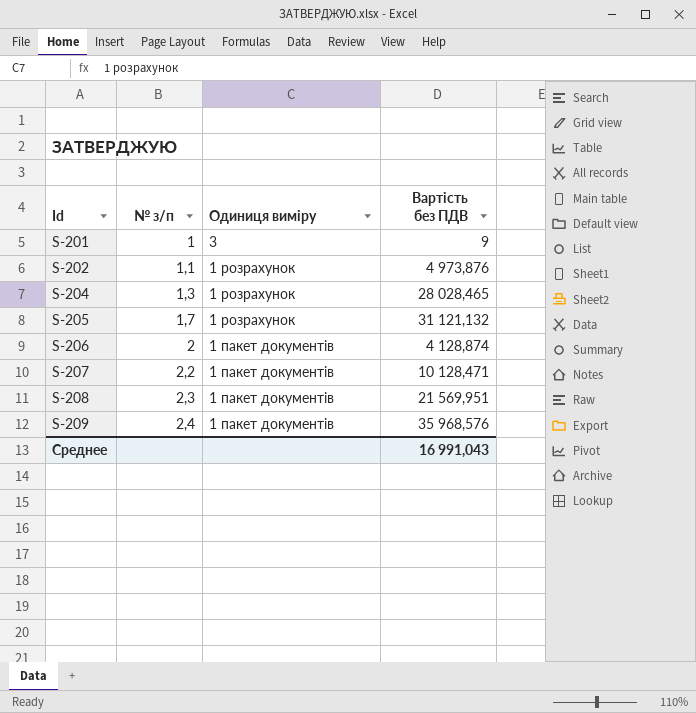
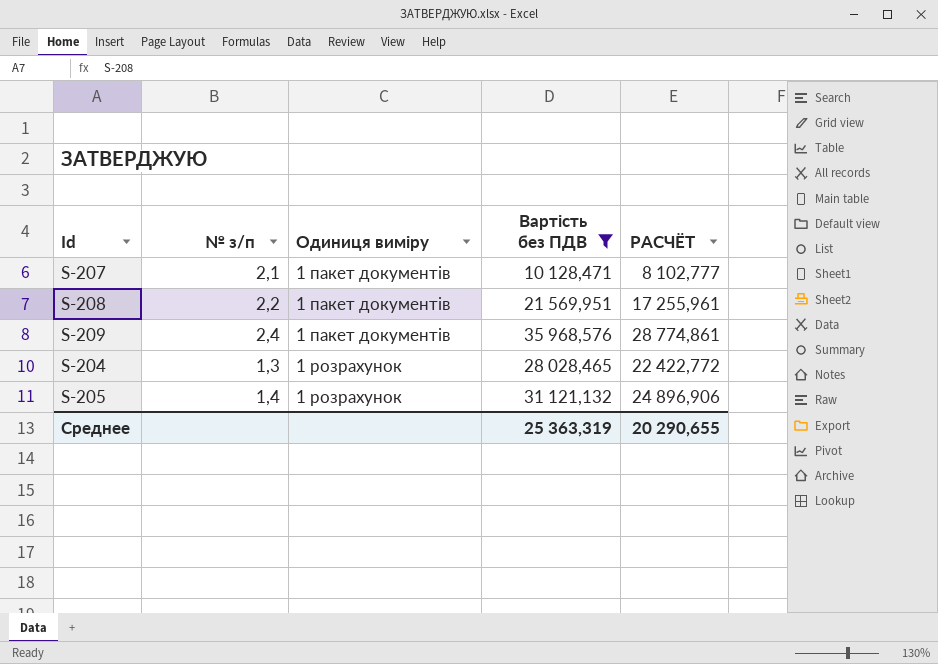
filter: none -> Вартість без ПДВ >= 10 128,471
row order: Id ascending -> Одиниця виміру ascending
column РАСЧЁТ | formula: none -> [Вартість без ПДВ] * 0,8
S-207 | № з/п: 2,2 -> 2,1
S-208 | № з/п: 2,3 -> 2,2
S-205 | № з/п: 1,7 -> 1,4
Среднее | Вартість без ПДВ: 16 991,043 -> 25 363,319

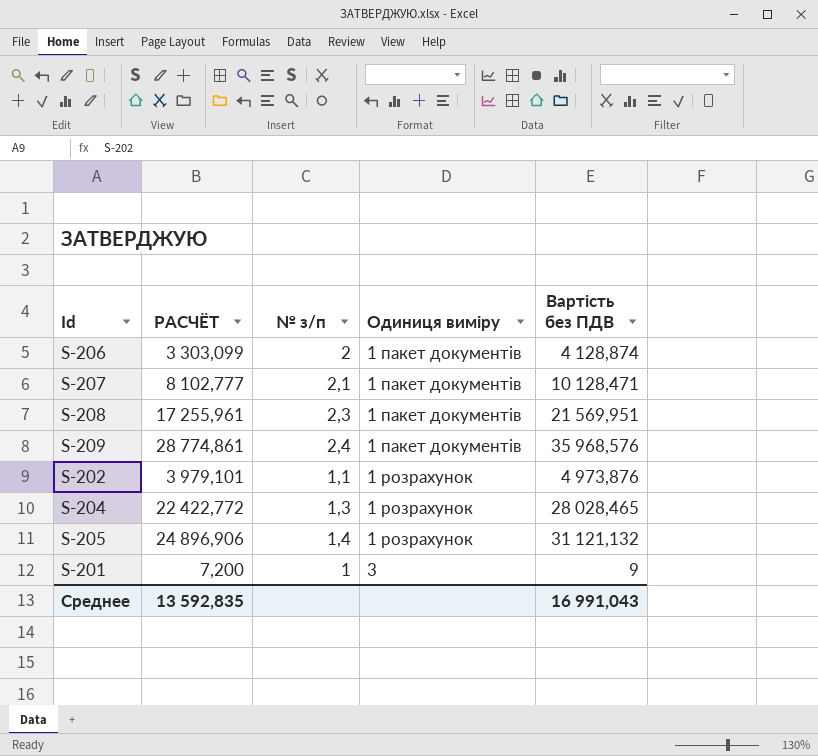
filter: Вартість без ПДВ >= 10 128,471 -> none
column РАСЧЁТ | position: 5 -> 2
S-208 | № з/п: 2,2 -> 2,3
Среднее | РАСЧЁТ: 20 290,655 -> 13 592,835
Среднее | Вартість без ПДВ: 25 363,319 -> 16 991,043

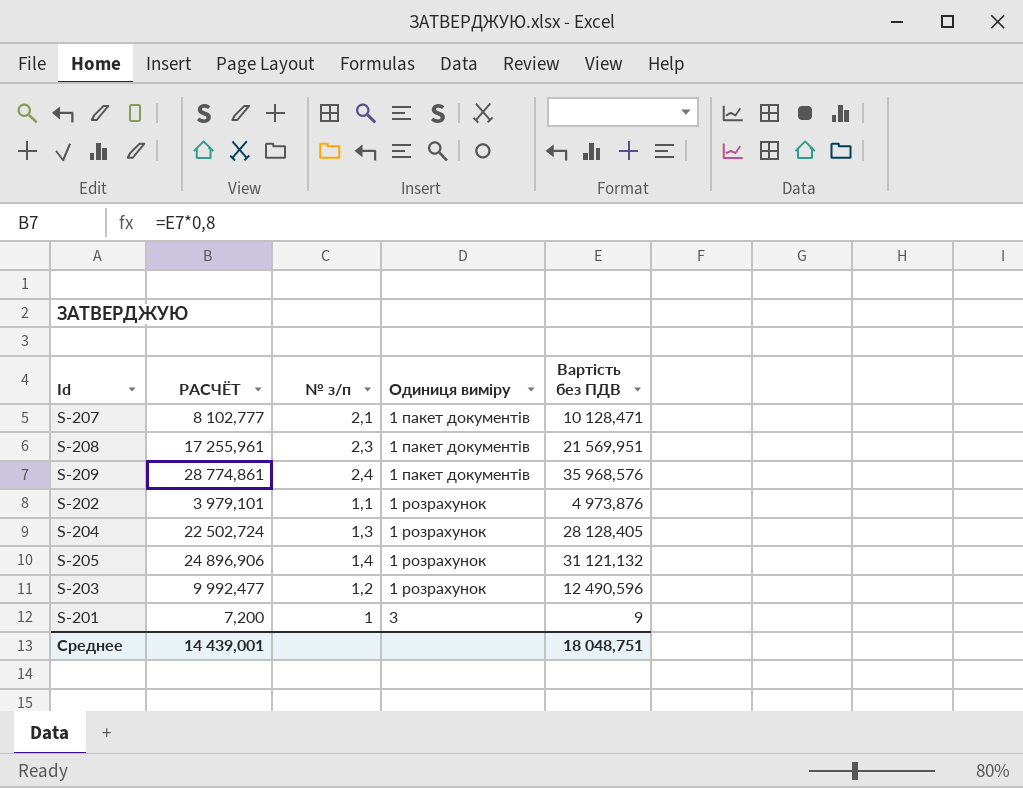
row S-206: 3 303,099 | 2 | 1 пакет документів | 4 128,874 -> none
S-204 | РАСЧЁТ: 22 422,772 -> 22 502,724
S-204 | Вартість без ПДВ: 28 028,465 -> 28 128,405
row S-203: none -> 9 992,477 | 1,2 | 1 розрахунок | 12 490,596
Среднее | РАСЧЁТ: 13 592,835 -> 14 439,001
Среднее | Вартість без ПДВ: 16 991,043 -> 18 048,751

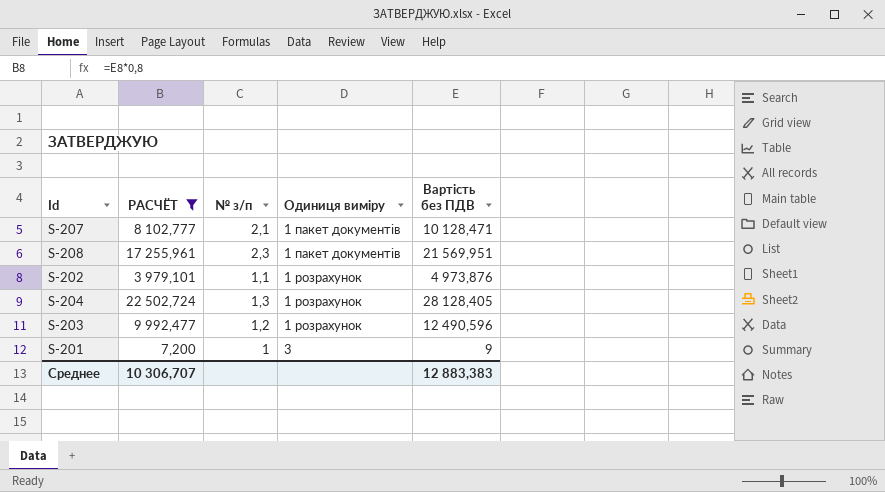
filter: none -> РАСЧЁТ <= 22 502,724
Среднее | РАСЧЁТ: 14 439,001 -> 10 306,707
Среднее | Вартість без ПДВ: 18 048,751 -> 12 883,383

